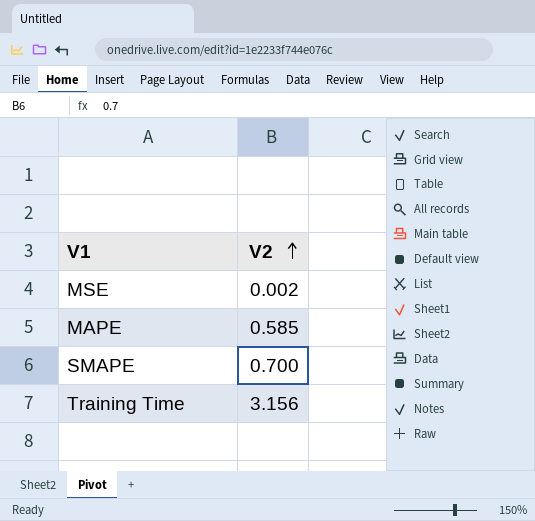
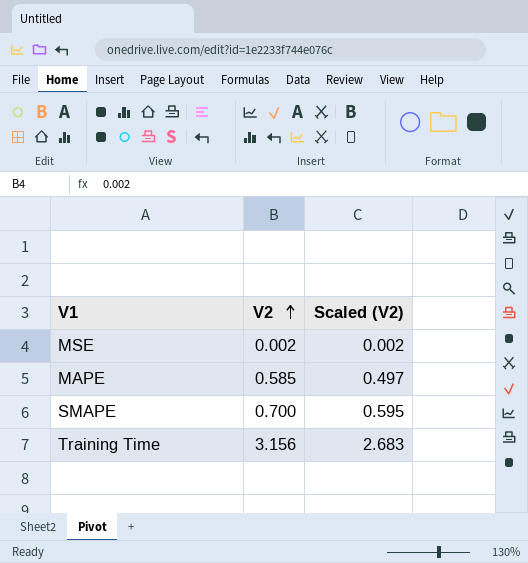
column Scaled (V2) | formula: none -> [V2] * 0.85

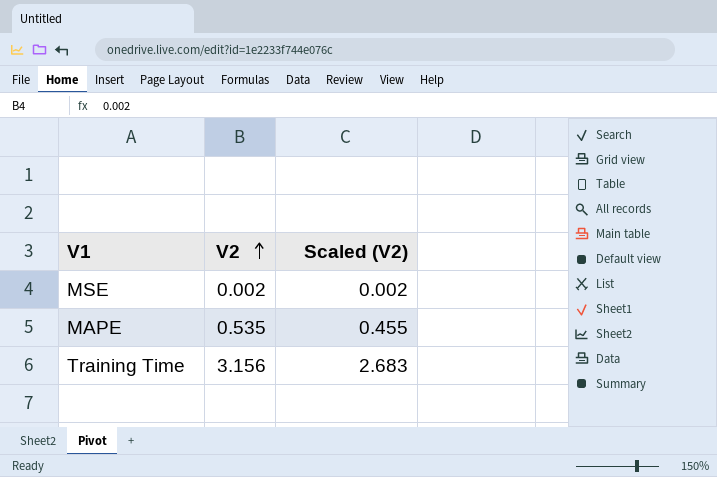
row SMAPE: 0.700 | 0.595 -> none
MAPE | V2: 0.585 -> 0.535
MAPE | Scaled (V2): 0.497 -> 0.455

